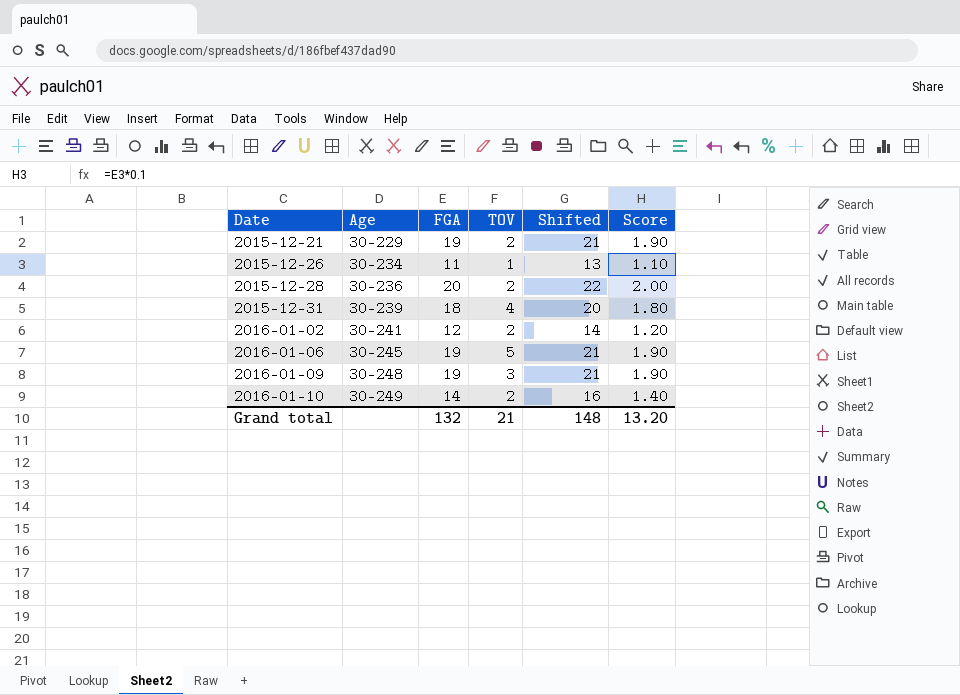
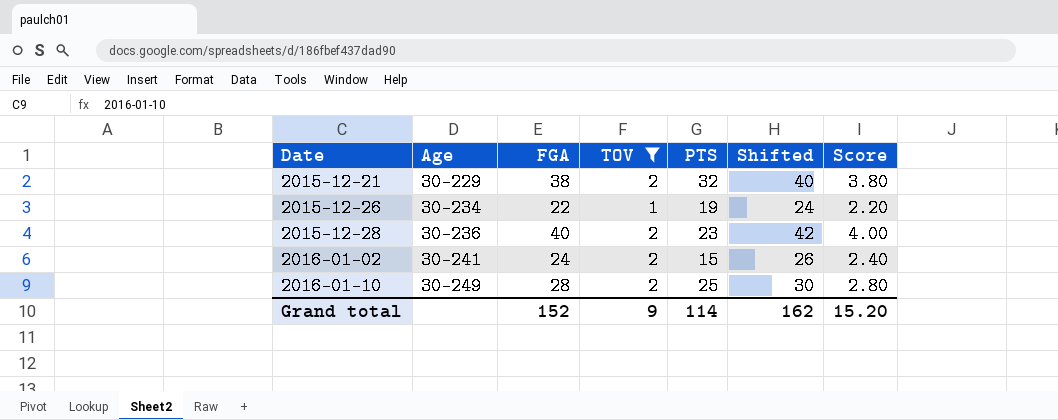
filter: none -> TOV <= 2
column PTS | position: none -> 5
2015-12-21 | FGA: 19 -> 38
2015-12-21 | Shifted: 21 -> 40
2015-12-21 | Score: 1.90 -> 3.80
2015-12-26 | FGA: 11 -> 22
2015-12-26 | Shifted: 13 -> 24
2015-12-26 | Score: 1.10 -> 2.20
2015-12-28 | FGA: 20 -> 40
2015-12-28 | Shifted: 22 -> 42
2015-12-28 | Score: 2.00 -> 4.00
2016-01-02 | FGA: 12 -> 24
2016-01-02 | Shifted: 14 -> 26
2016-01-02 | Score: 1.20 -> 2.40
2016-01-10 | FGA: 14 -> 28
2016-01-10 | Shifted: 16 -> 30
2016-01-10 | Score: 1.40 -> 2.80
Grand total | FGA: 132 -> 152
Grand total | TOV: 21 -> 9
Grand total | Shifted: 148 -> 162
Grand total | Score: 13.20 -> 15.20

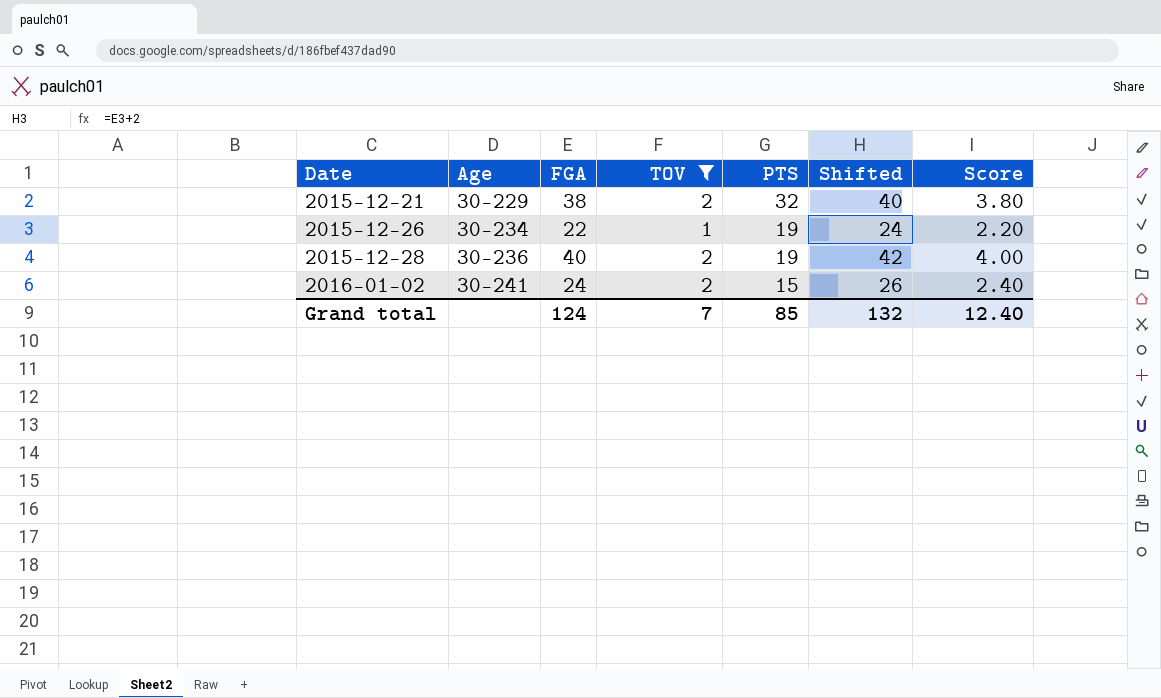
row 2016-01-10: 30-249 | 28 | 2 | 25 | 30 | 2.80 -> none
2015-12-28 | PTS: 23 -> 19
Grand total | FGA: 152 -> 124
Grand total | TOV: 9 -> 7
Grand total | PTS: 114 -> 85
Grand total | Shifted: 162 -> 132
Grand total | Score: 15.20 -> 12.40

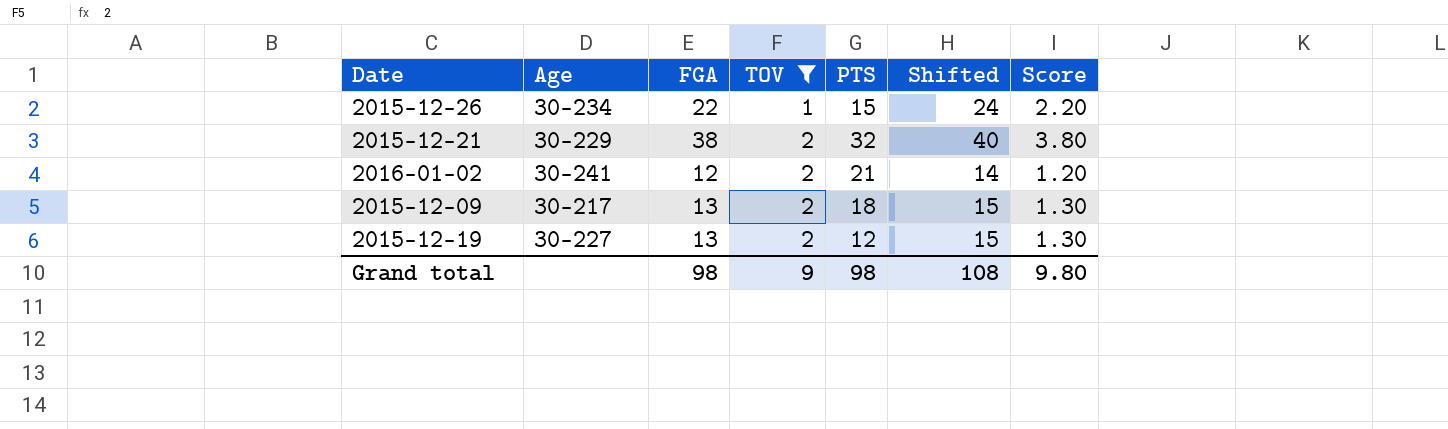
row order: Date ascending -> TOV ascending
row 2015-12-28: 30-236 | 40 | 2 | 19 | 42 | 4.00 -> none
2015-12-26 | PTS: 19 -> 15
2016-01-02 | FGA: 24 -> 12
2016-01-02 | PTS: 15 -> 21
2016-01-02 | Shifted: 26 -> 14
2016-01-02 | Score: 2.40 -> 1.20
row 2015-12-09: none -> 30-217 | 13 | 2 | 18 | 15 | 1.30
row 2015-12-19: none -> 30-227 | 13 | 2 | 12 | 15 | 1.30
Grand total | FGA: 124 -> 98
Grand total | TOV: 7 -> 9
Grand total | PTS: 85 -> 98
Grand total | Shifted: 132 -> 108
Grand total | Score: 12.40 -> 9.80

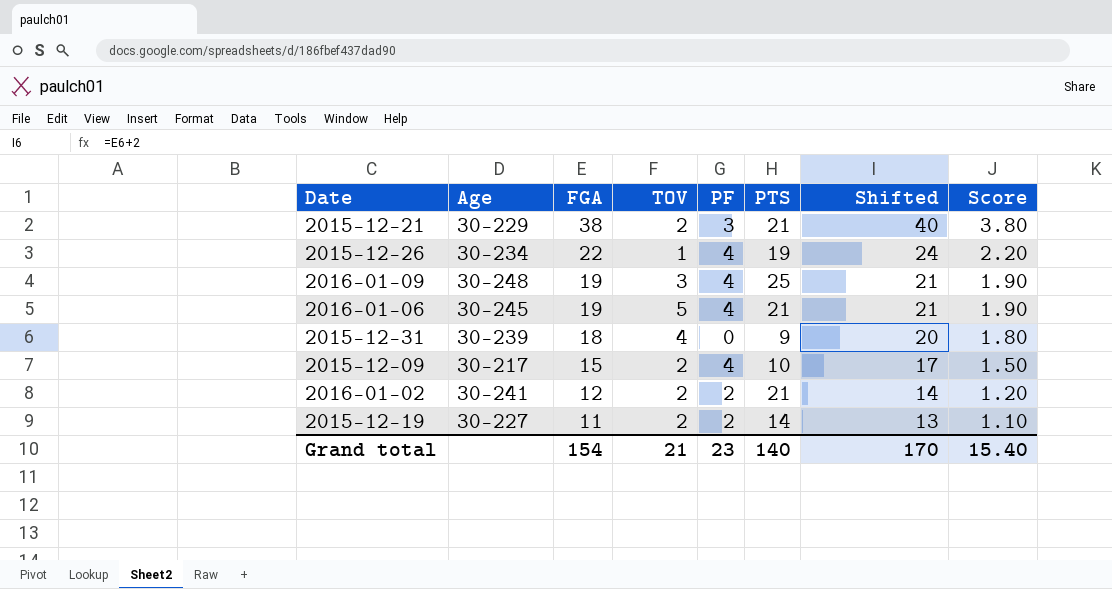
filter: TOV <= 2 -> none
row order: TOV ascending -> FGA descending
column PF | position: none -> 5
2015-12-21 | PTS: 32 -> 21
2015-12-26 | PTS: 15 -> 19
2015-12-09 | FGA: 13 -> 15
2015-12-09 | PTS: 18 -> 10
2015-12-09 | Shifted: 15 -> 17
2015-12-09 | Score: 1.30 -> 1.50
2015-12-19 | FGA: 13 -> 11
2015-12-19 | PTS: 12 -> 14
2015-12-19 | Shifted: 15 -> 13
2015-12-19 | Score: 1.30 -> 1.10
Grand total | FGA: 98 -> 154
Grand total | TOV: 9 -> 21
Grand total | PTS: 98 -> 140
Grand total | Shifted: 108 -> 170
Grand total | Score: 9.80 -> 15.40

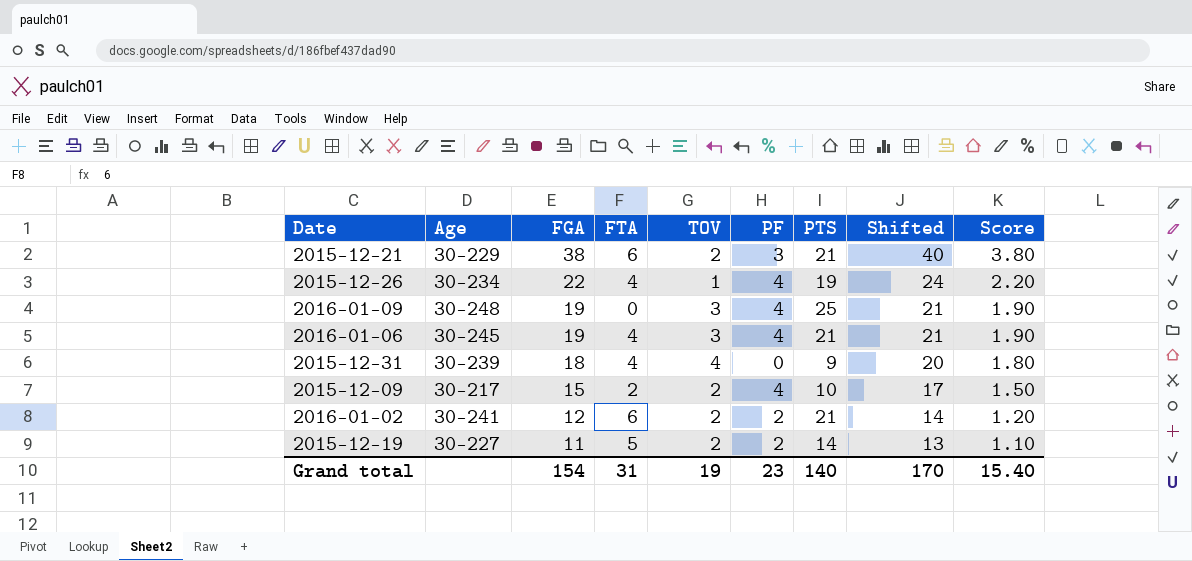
column FTA | position: none -> 4
2016-01-06 | TOV: 5 -> 3
Grand total | TOV: 21 -> 19

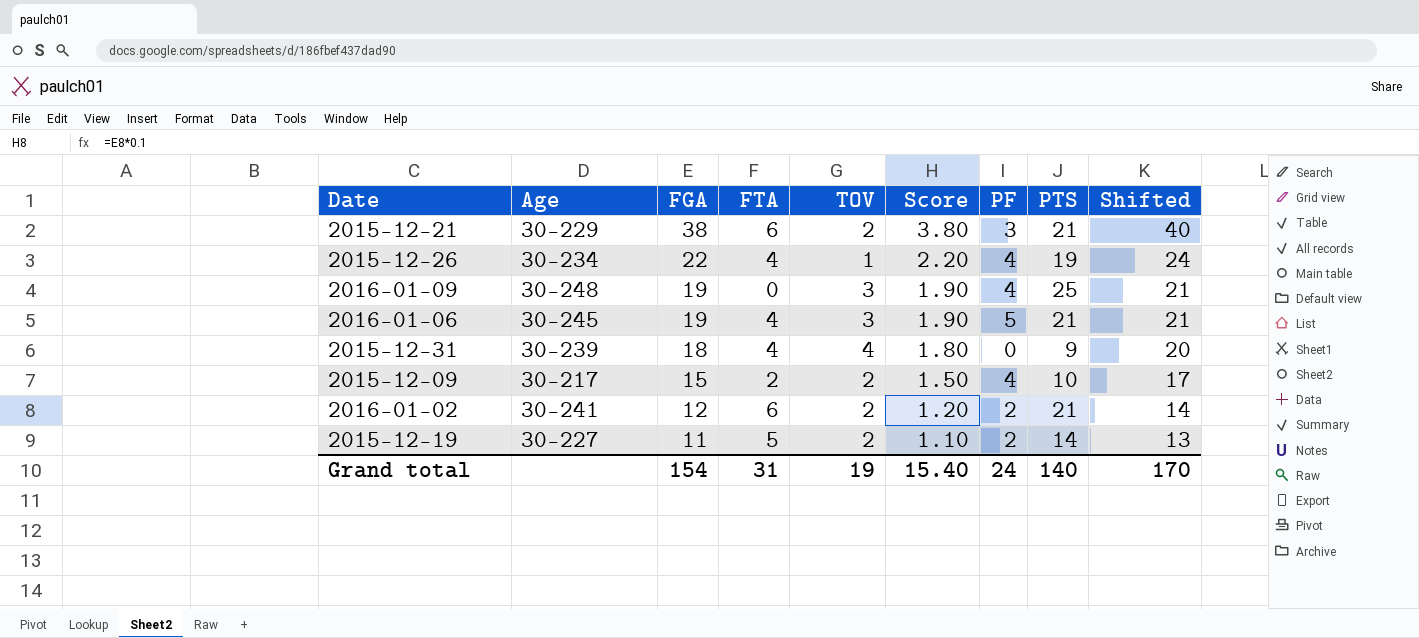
column Score | position: 9 -> 6
2016-01-06 | PF: 4 -> 5
Grand total | PF: 23 -> 24

